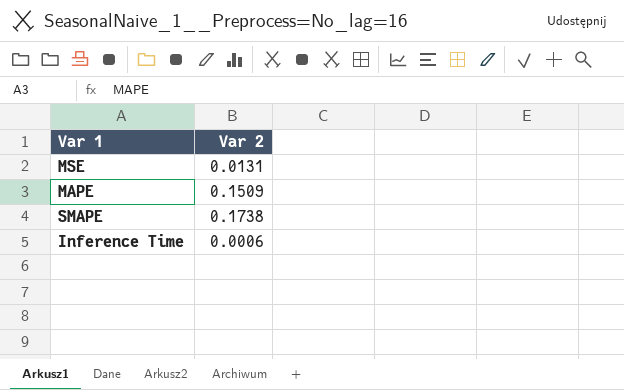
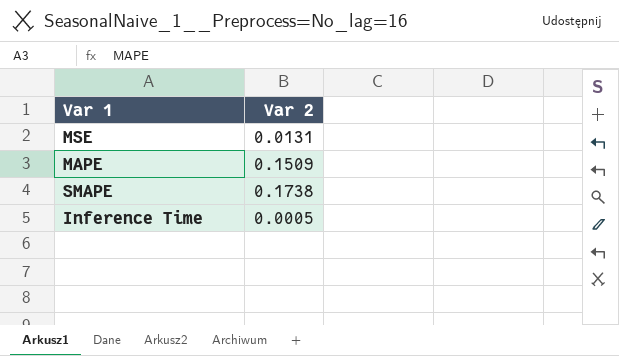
Inference Time | Var 2: 0.0006 -> 0.0005

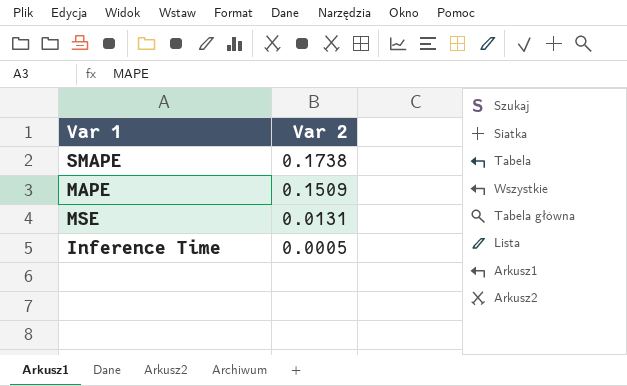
row order: none -> Var 2 descending

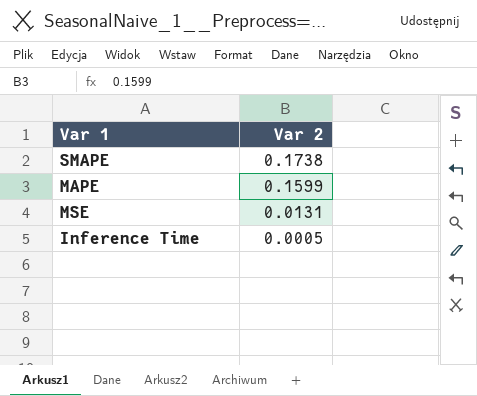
MAPE | Var 2: 0.1509 -> 0.1599

